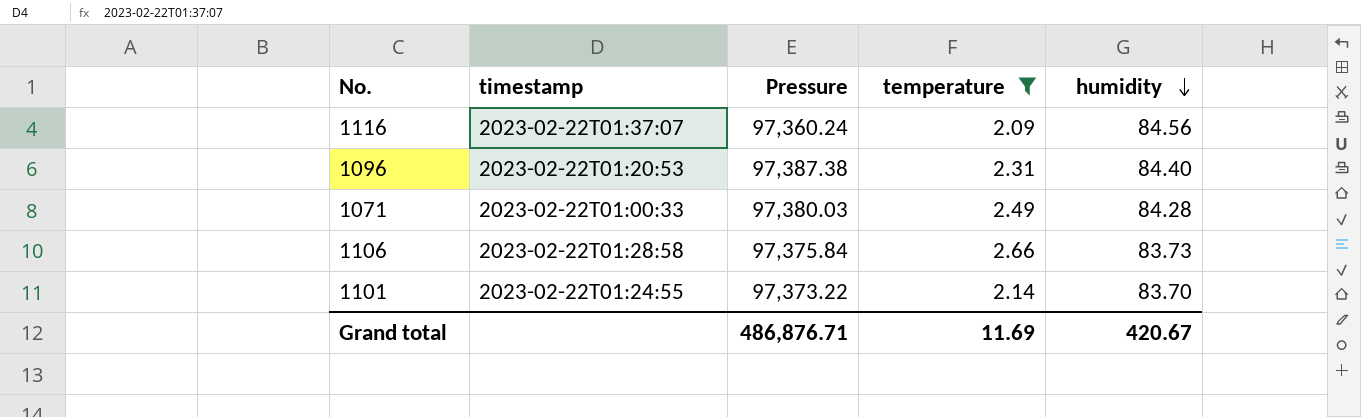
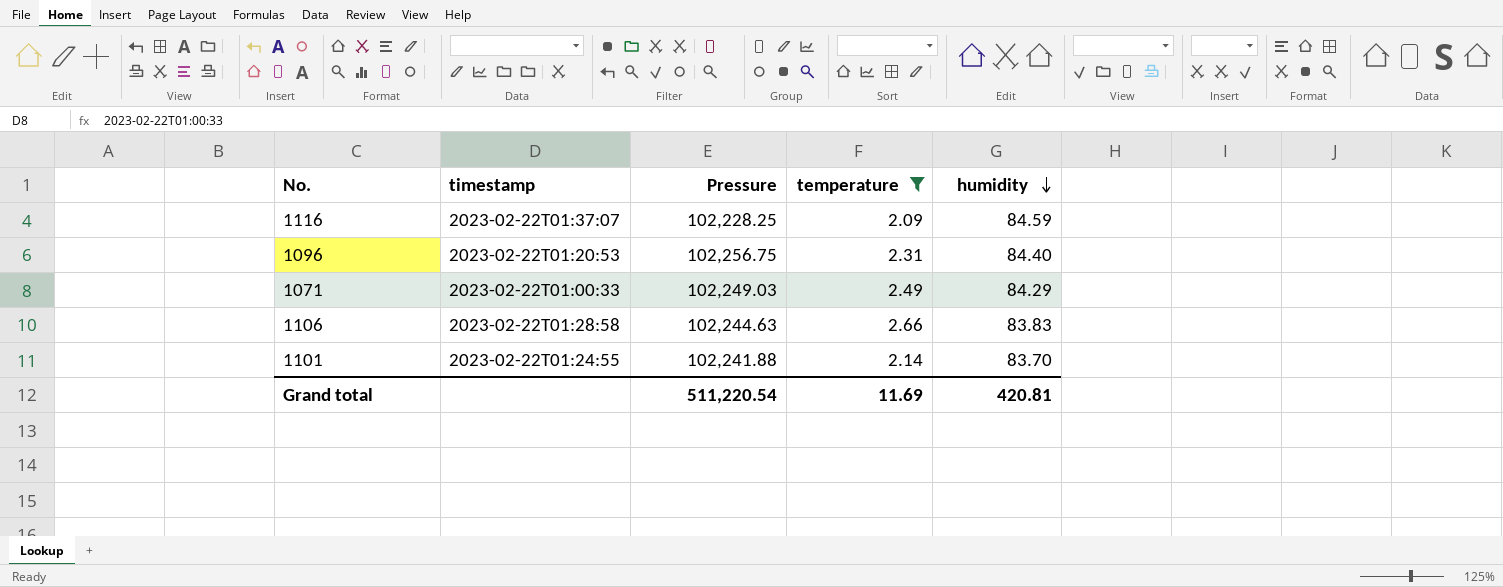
1116 | Pressure: 97,360.24 -> 102,228.25
1116 | humidity: 84.56 -> 84.59
1096 | Pressure: 97,387.38 -> 102,256.75
1071 | Pressure: 97,380.03 -> 102,249.03
1071 | humidity: 84.28 -> 84.29
1106 | Pressure: 97,375.84 -> 102,244.63
1106 | humidity: 83.73 -> 83.83
1101 | Pressure: 97,373.22 -> 102,241.88
Grand total | Pressure: 486,876.71 -> 511,220.54
Grand total | humidity: 420.67 -> 420.81

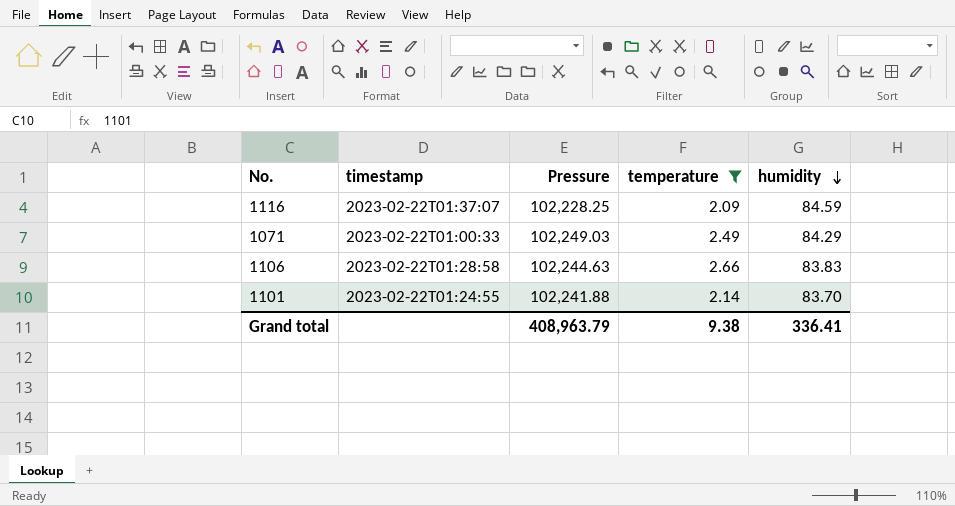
row 1096: 2023-02-22T01:20:53 | 102,256.75 | 2.31 | 84.40 -> none
Grand total | Pressure: 511,220.54 -> 408,963.79
Grand total | temperature: 11.69 -> 9.38
Grand total | humidity: 420.81 -> 336.41

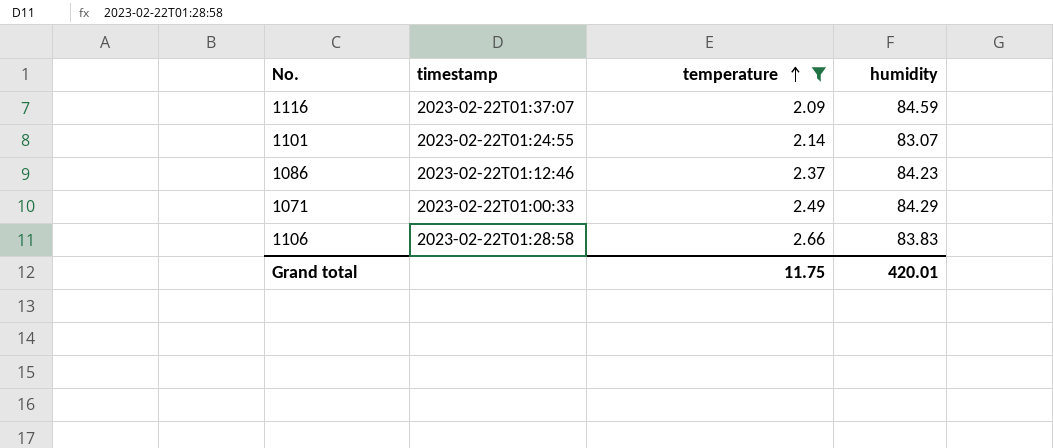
row order: humidity descending -> temperature ascending
column Pressure | position: 3 -> none
1101 | humidity: 83.70 -> 83.07
row 1086: none -> 2023-02-22T01:12:46 | 2.37 | 84.23
Grand total | temperature: 9.38 -> 11.75
Grand total | humidity: 336.41 -> 420.01

